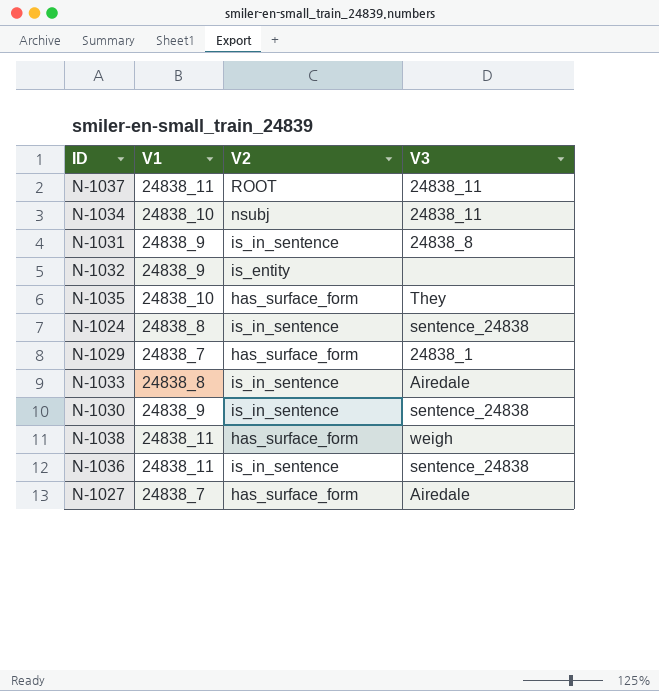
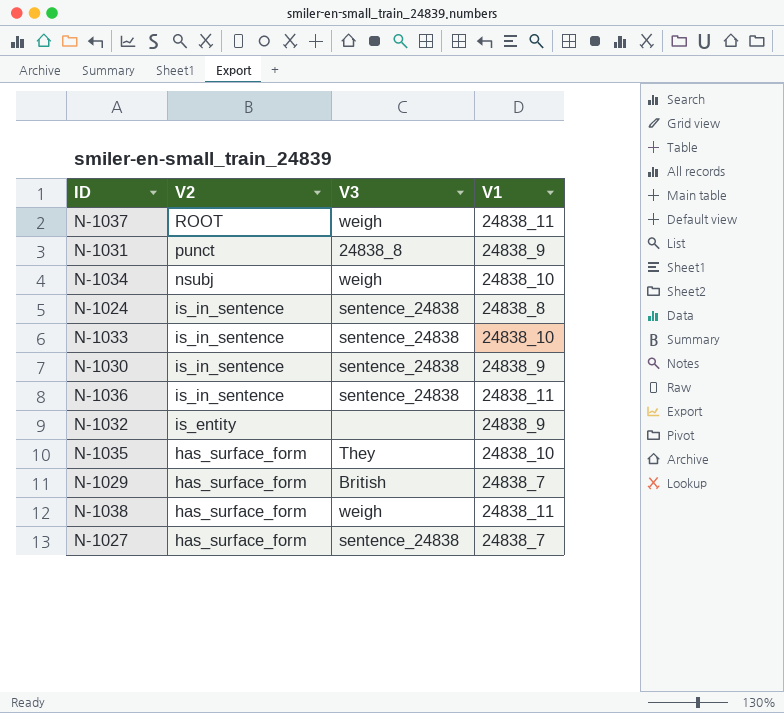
row order: none -> V2 descending
column V1 | position: 2 -> 4
N-1037 | V3: 24838_11 -> weigh
N-1031 | V2: is_in_sentence -> punct
N-1034 | V3: 24838_11 -> weigh
N-1033 | V3: Airedale -> sentence_24838
N-1033 | V1: 24838_8 -> 24838_10
N-1029 | V3: 24838_1 -> British
N-1027 | V3: Airedale -> sentence_24838

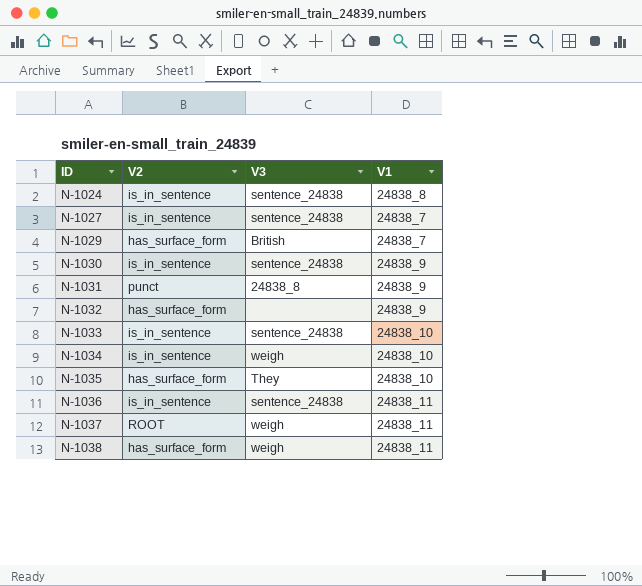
row order: V2 descending -> ID ascending
N-1027 | V2: has_surface_form -> is_in_sentence
N-1032 | V2: is_entity -> has_surface_form
N-1034 | V2: nsubj -> is_in_sentence

